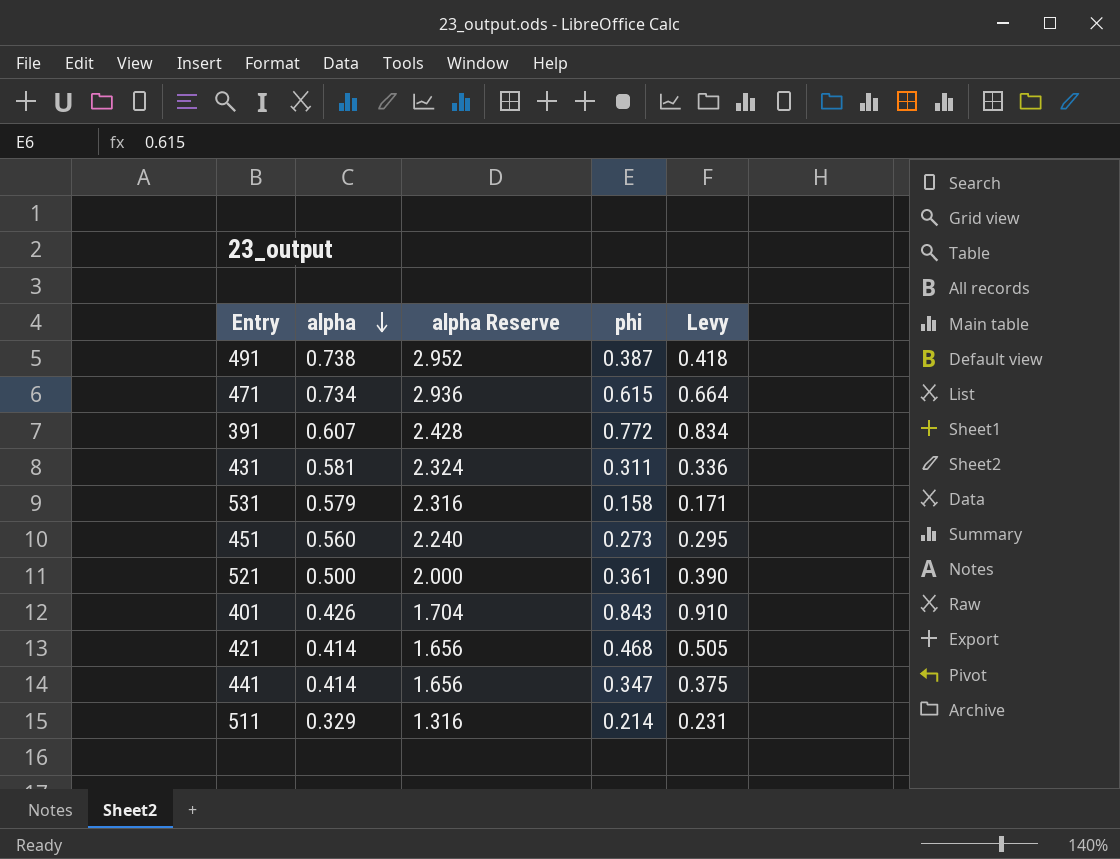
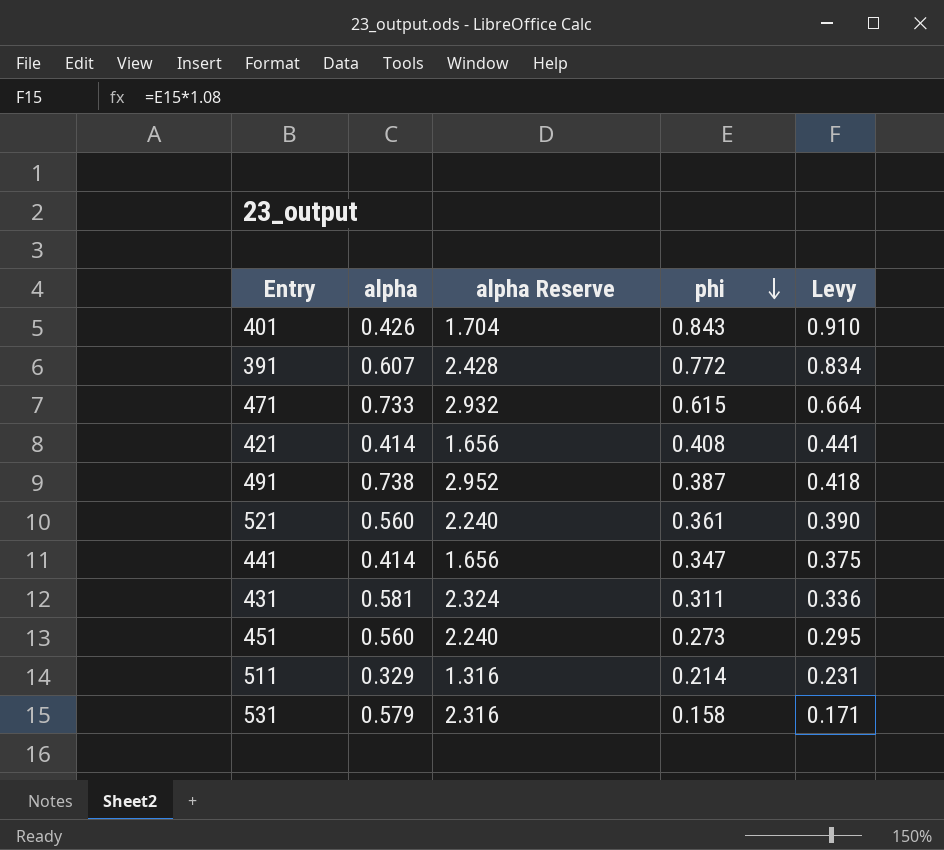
row order: alpha descending -> phi descending
471 | alpha: 0.734 -> 0.733
471 | alpha Reserve: 2.936 -> 2.932
421 | phi: 0.468 -> 0.408
421 | Levy: 0.505 -> 0.441
521 | alpha: 0.500 -> 0.560
521 | alpha Reserve: 2.000 -> 2.240

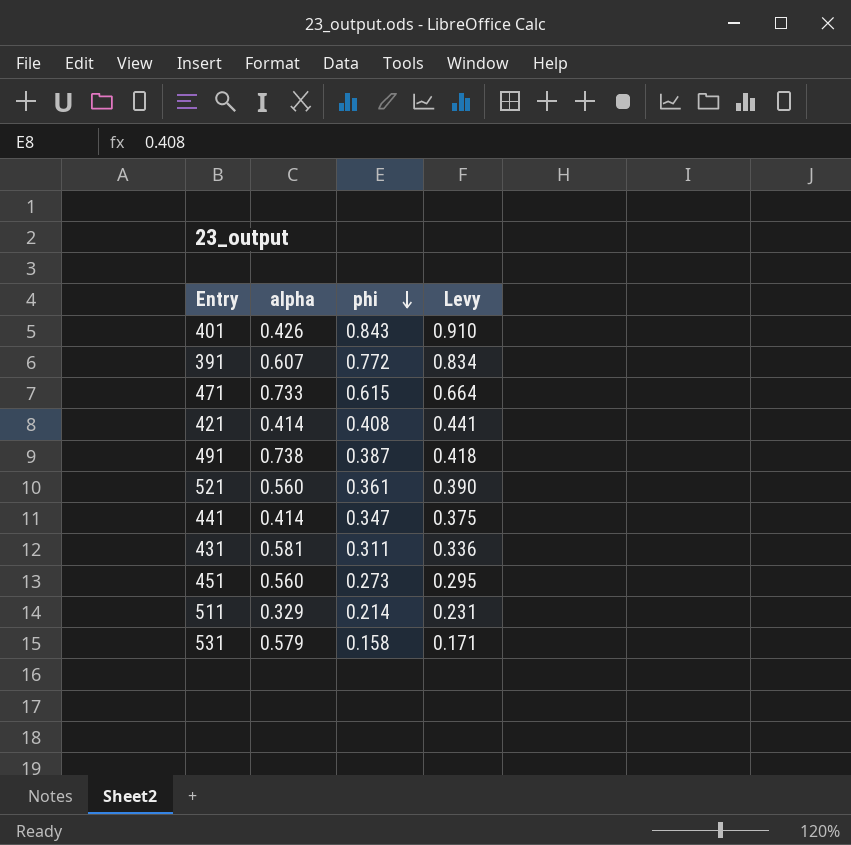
column alpha Reserve | formula: [alpha] * 4 -> none

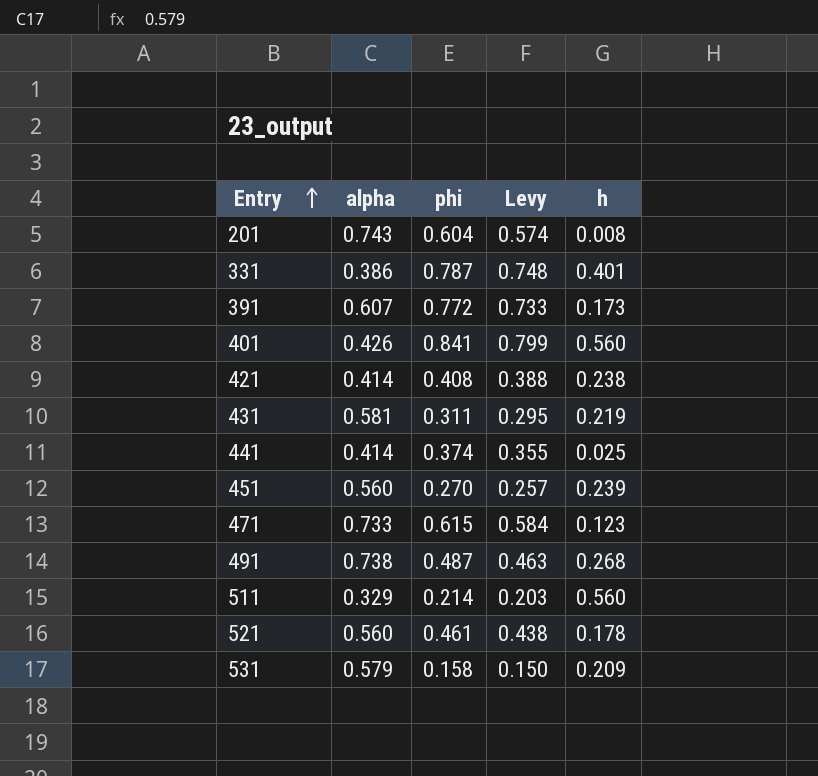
row order: phi descending -> Entry ascending
column Levy | formula: [phi] * 1.08 -> [phi] * 0.95
column h | position: none -> 5
row 201: none -> 0.743 | 0.604 | 0.574 | 0.008
row 331: none -> 0.386 | 0.787 | 0.748 | 0.401
401 | phi: 0.843 -> 0.841
441 | phi: 0.347 -> 0.374
451 | phi: 0.273 -> 0.270
491 | phi: 0.387 -> 0.487
521 | phi: 0.361 -> 0.461

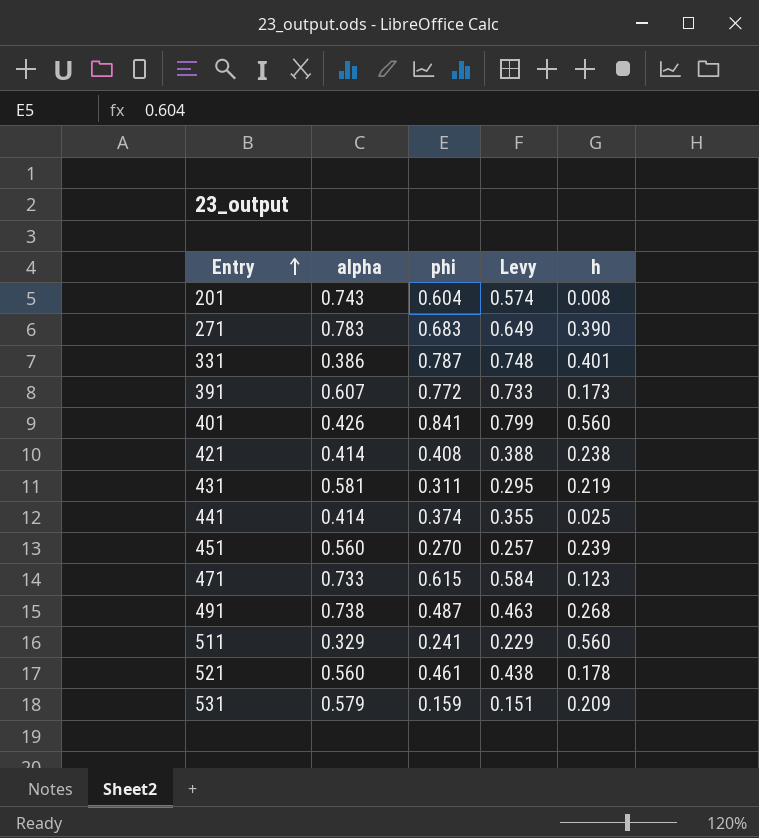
row 271: none -> 0.783 | 0.683 | 0.649 | 0.390
511 | phi: 0.214 -> 0.241
511 | Levy: 0.203 -> 0.229
531 | phi: 0.158 -> 0.159
531 | Levy: 0.150 -> 0.151

